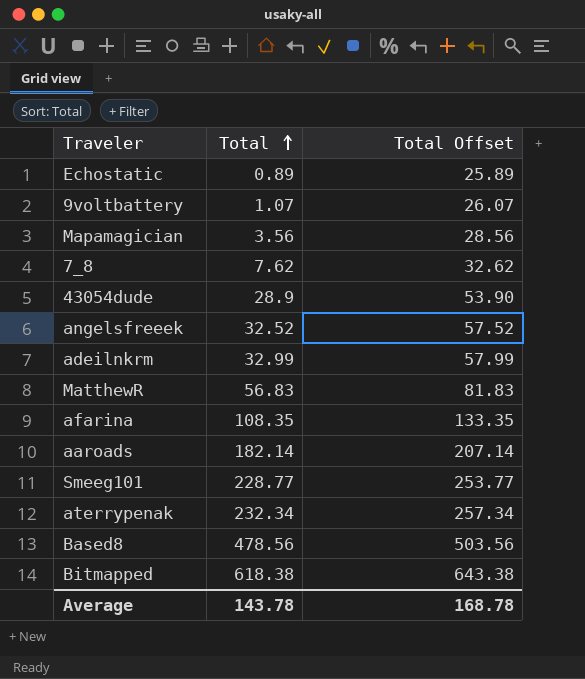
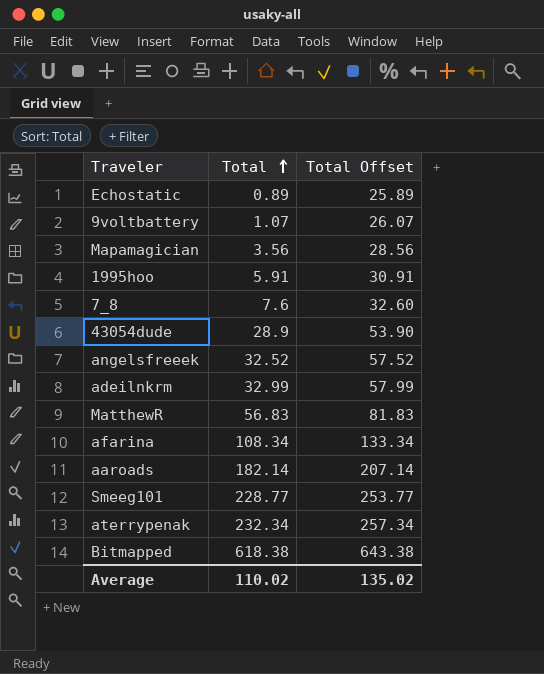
row Based8: 478.56 | 503.56 -> none
row 1995hoo: none -> 5.91 | 30.91
7_8 | Total: 7.62 -> 7.6
7_8 | Total Offset: 32.62 -> 32.60
afarina | Total: 108.35 -> 108.34
afarina | Total Offset: 133.35 -> 133.34
Average | Total: 143.78 -> 110.02
Average | Total Offset: 168.78 -> 135.02

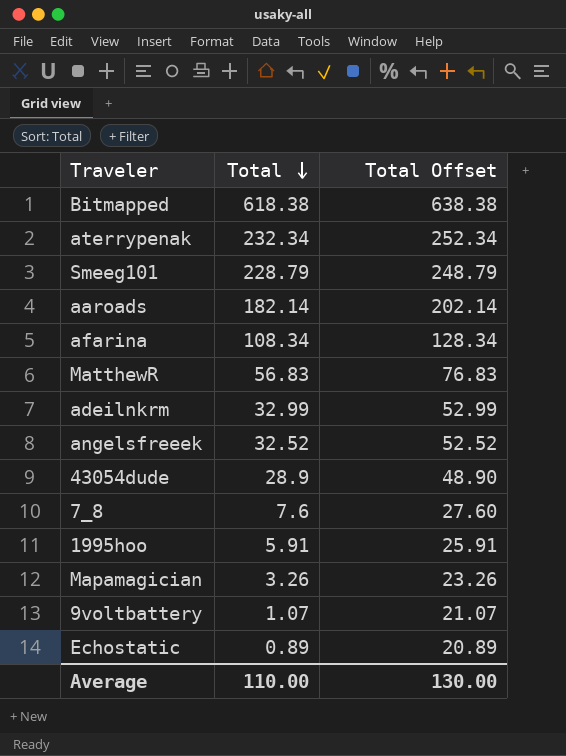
row order: Total ascending -> Total descending
column Total Offset | formula: [Total] + 25 -> [Total] + 20
Smeeg101 | Total: 228.77 -> 228.79
Mapamagician | Total: 3.56 -> 3.26
Average | Total: 110.02 -> 110.00
Average | Total Offset: 135.02 -> 130.00

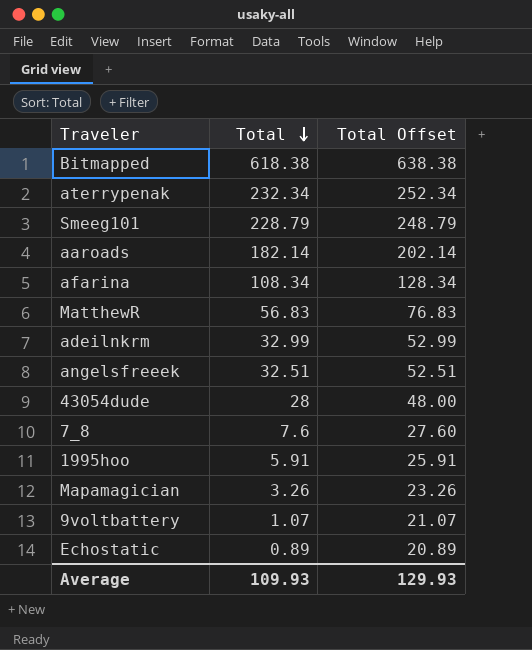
angelsfreeek | Total: 32.52 -> 32.51
angelsfreeek | Total Offset: 52.52 -> 52.51
43054dude | Total: 28.9 -> 28
43054dude | Total Offset: 48.90 -> 48.00
Average | Total: 110.00 -> 109.93
Average | Total Offset: 130.00 -> 129.93

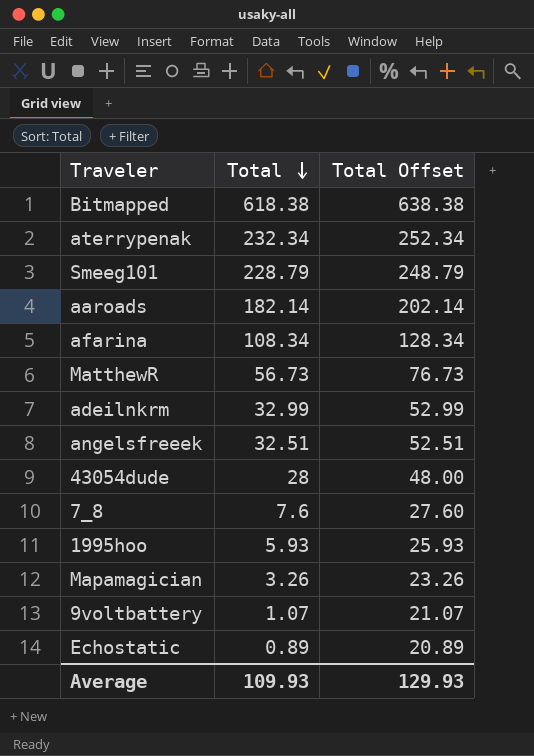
MatthewR | Total: 56.83 -> 56.73
MatthewR | Total Offset: 76.83 -> 76.73
1995hoo | Total: 5.91 -> 5.93
1995hoo | Total Offset: 25.91 -> 25.93

